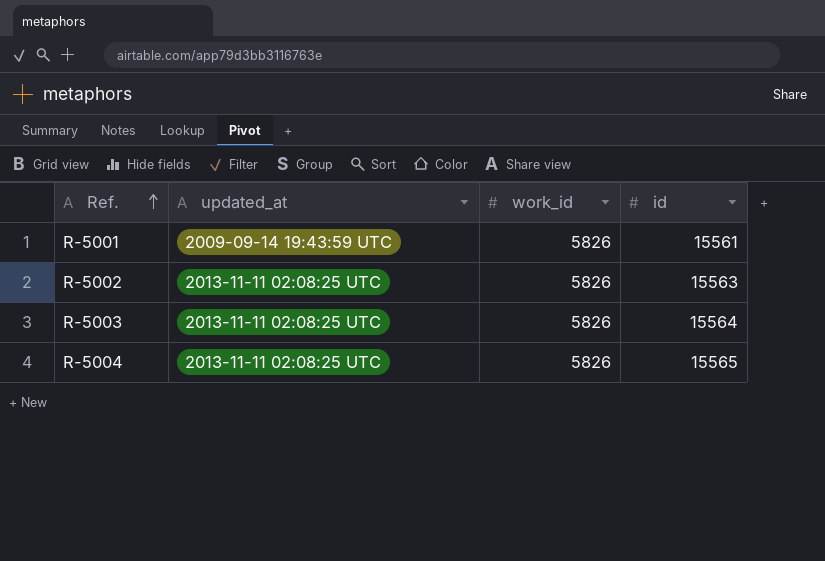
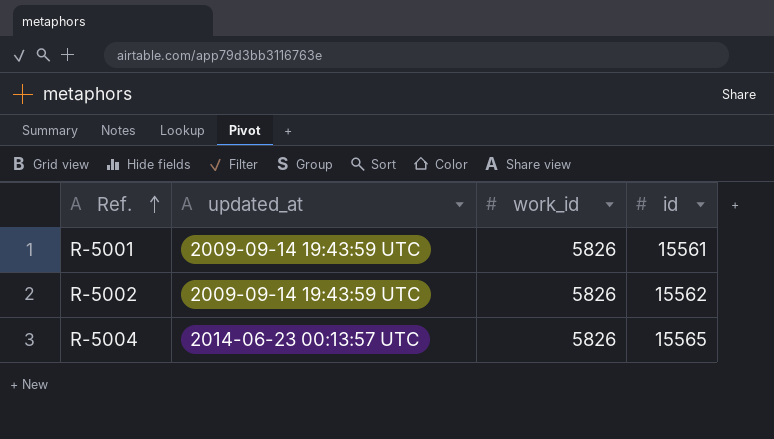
row R-5003: 2013-11-11 02:08:25 UTC | 5826 | 15564 -> none
R-5002 | updated_at: 2013-11-11 02:08:25 UTC -> 2009-09-14 19:43:59 UTC
R-5002 | id: 15563 -> 15562
R-5004 | updated_at: 2013-11-11 02:08:25 UTC -> 2014-06-23 00:13:57 UTC

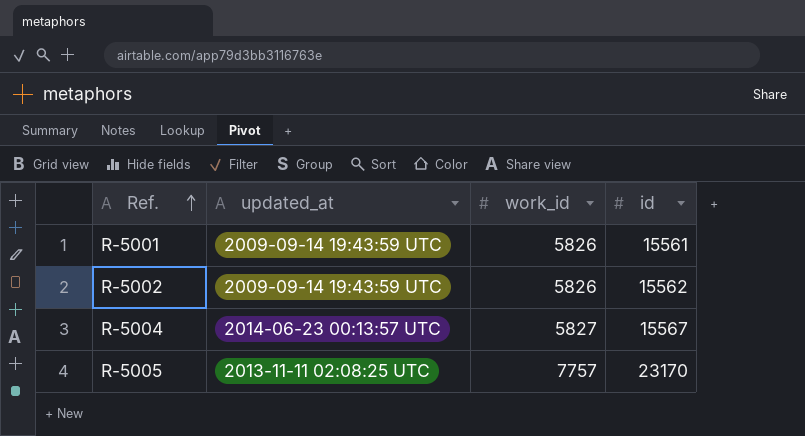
R-5004 | work_id: 5826 -> 5827
R-5004 | id: 15565 -> 15567
row R-5005: none -> 2013-11-11 02:08:25 UTC | 7757 | 23170

